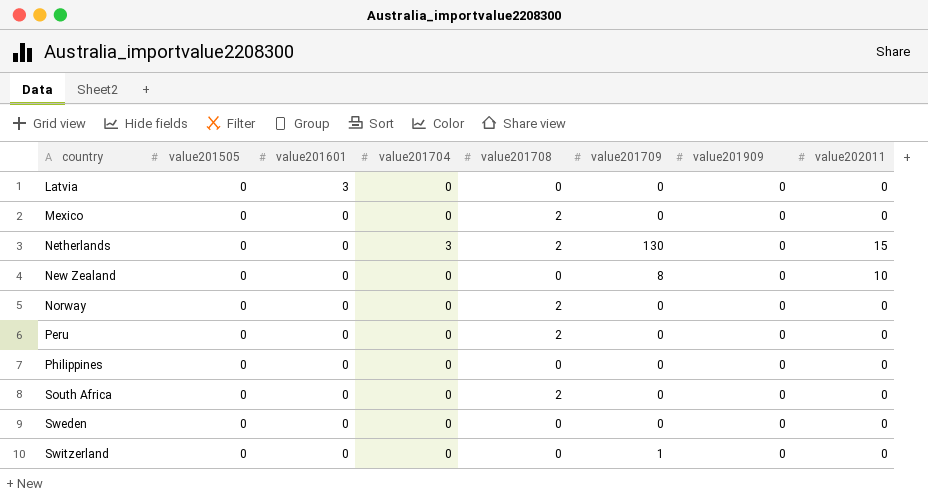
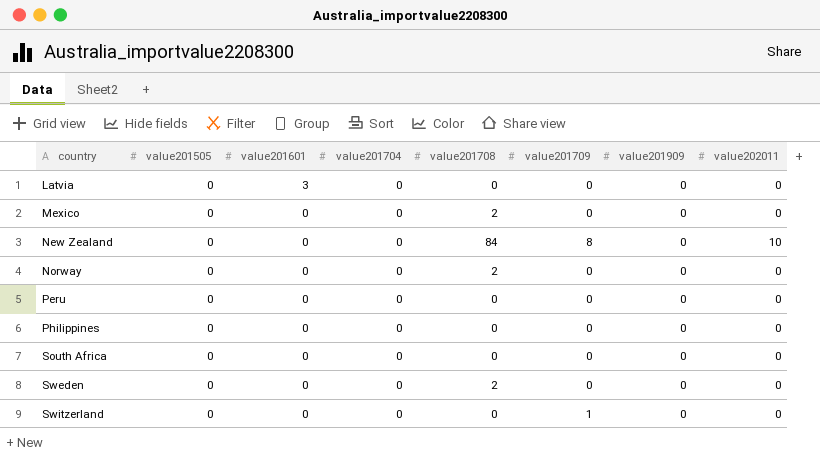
row Netherlands: 0 | 0 | 3 | 2 | 130 | 0 | 15 -> none
New Zealand | value201708: 0 -> 84
Peru | value201708: 2 -> 0
South Africa | value201708: 2 -> 0
Sweden | value201708: 0 -> 2

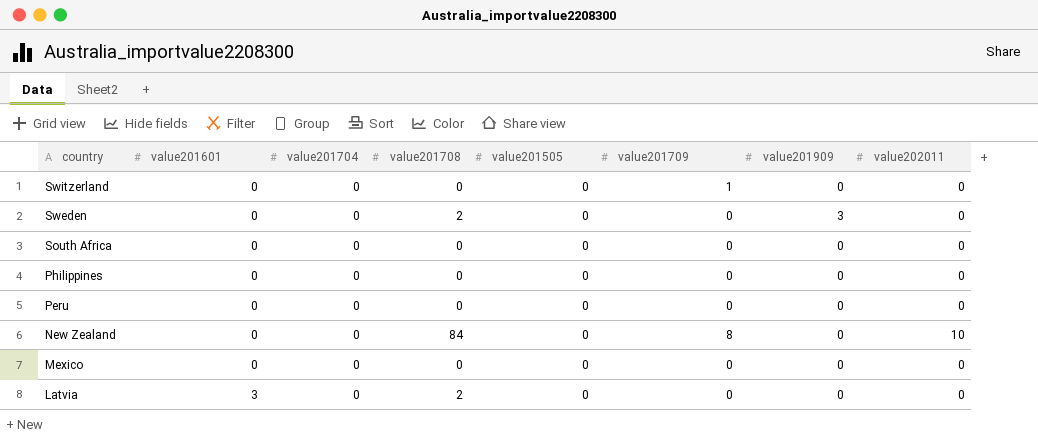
row order: country ascending -> country descending
column value201505 | position: 2 -> 5
row Norway: 0 | 0 | 0 | 2 | 0 | 0 | 0 -> none
Sweden | value201909: 0 -> 3
Mexico | value201708: 2 -> 0
Latvia | value201708: 0 -> 2

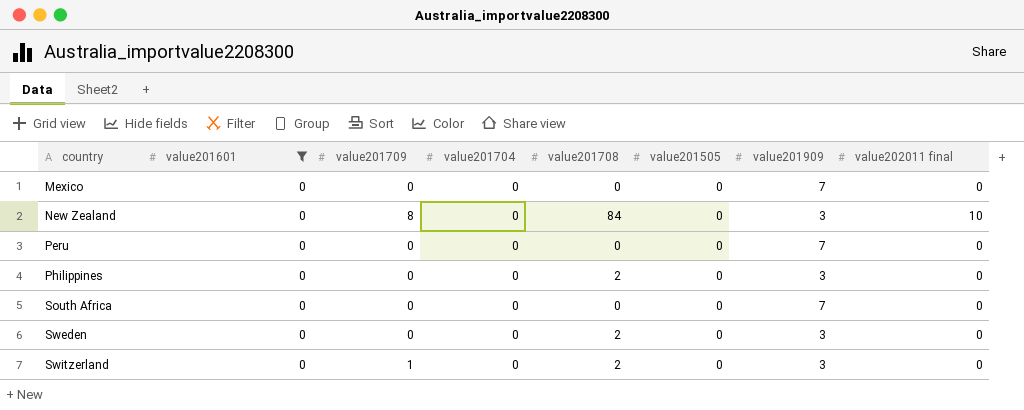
filter: none -> value201601 = 0
row order: country descending -> country ascending
column value201709 | position: 6 -> 3
column name: value202011 -> value202011 final
Mexico | value201909: 0 -> 7
New Zealand | value201909: 0 -> 3
Peru | value201909: 0 -> 7
Philippines | value201708: 0 -> 2
Philippines | value201909: 0 -> 3
South Africa | value201909: 0 -> 7
Switzerland | value201708: 0 -> 2
Switzerland | value201909: 0 -> 3

